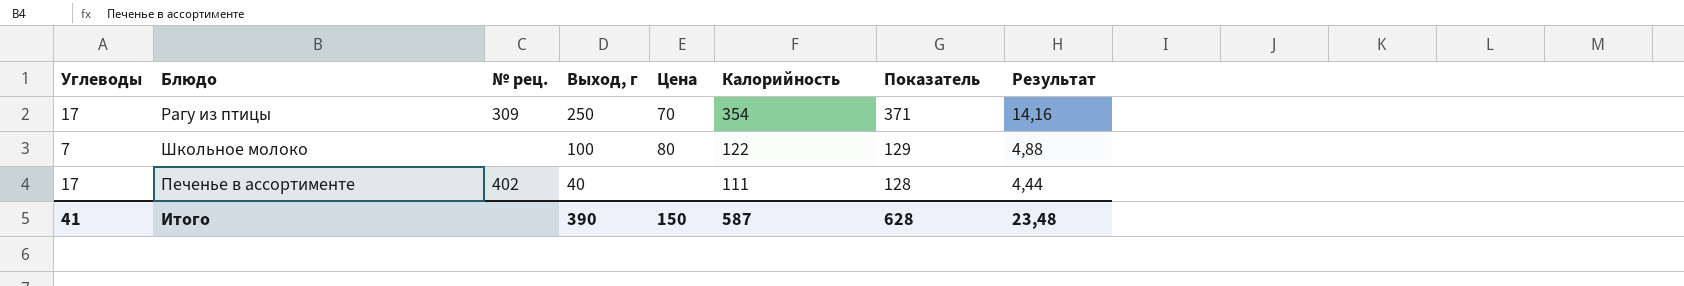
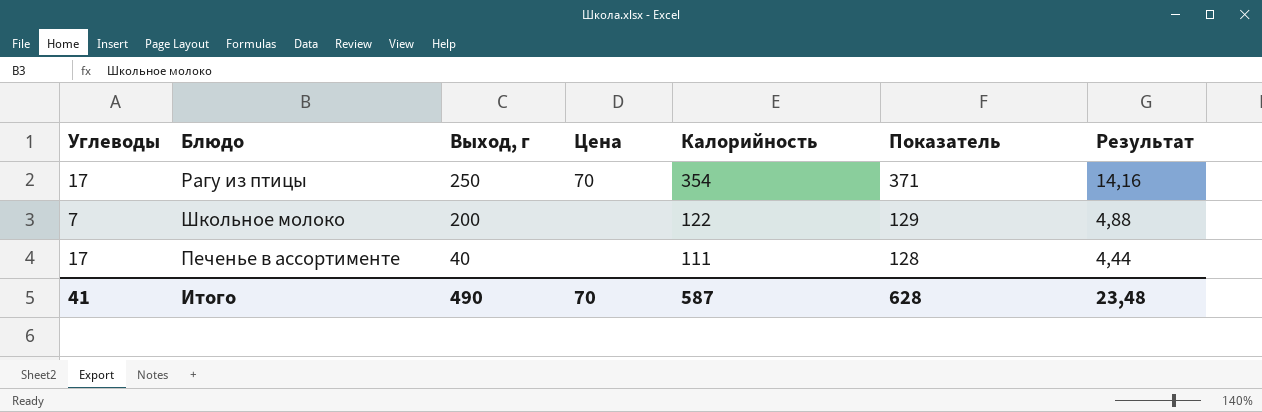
column № рец. | position: 3 -> none
Школьное молоко | Выход, г: 100 -> 200
Школьное молоко | Цена: 80 -> none
Итого | Выход, г: 390 -> 490
Итого | Цена: 150 -> 70

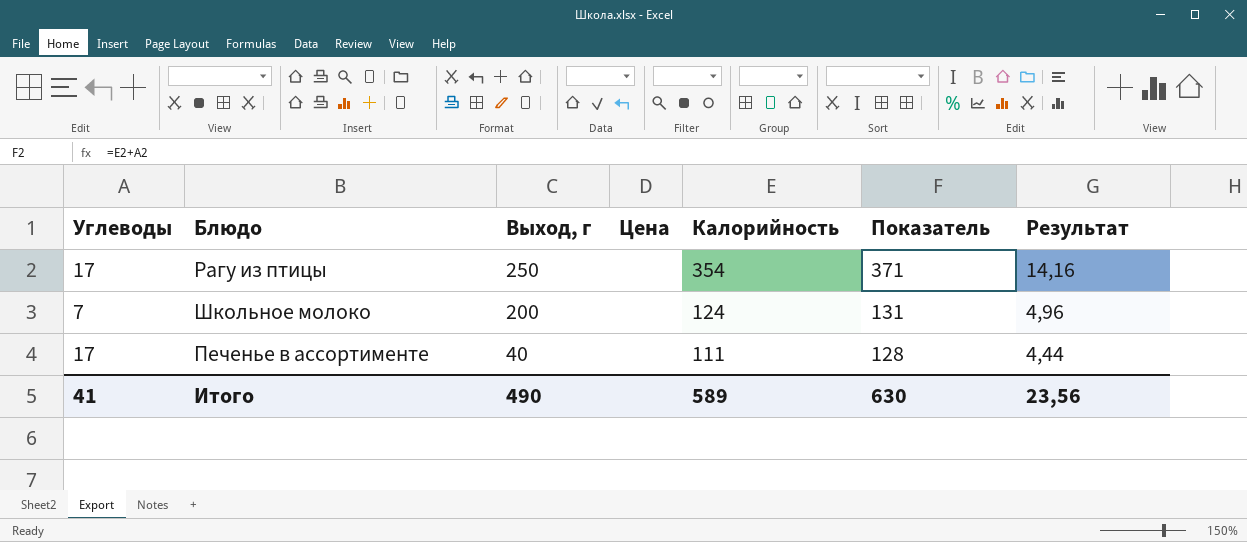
Рагу из птицы | Цена: 70 -> none
Школьное молоко | Калорийность: 122 -> 124
Школьное молоко | Показатель: 129 -> 131
Школьное молоко | Результат: 4,88 -> 4,96
Итого | Цена: 70 -> none
Итого | Калорийность: 587 -> 589
Итого | Показатель: 628 -> 630
Итого | Результат: 23,48 -> 23,56

